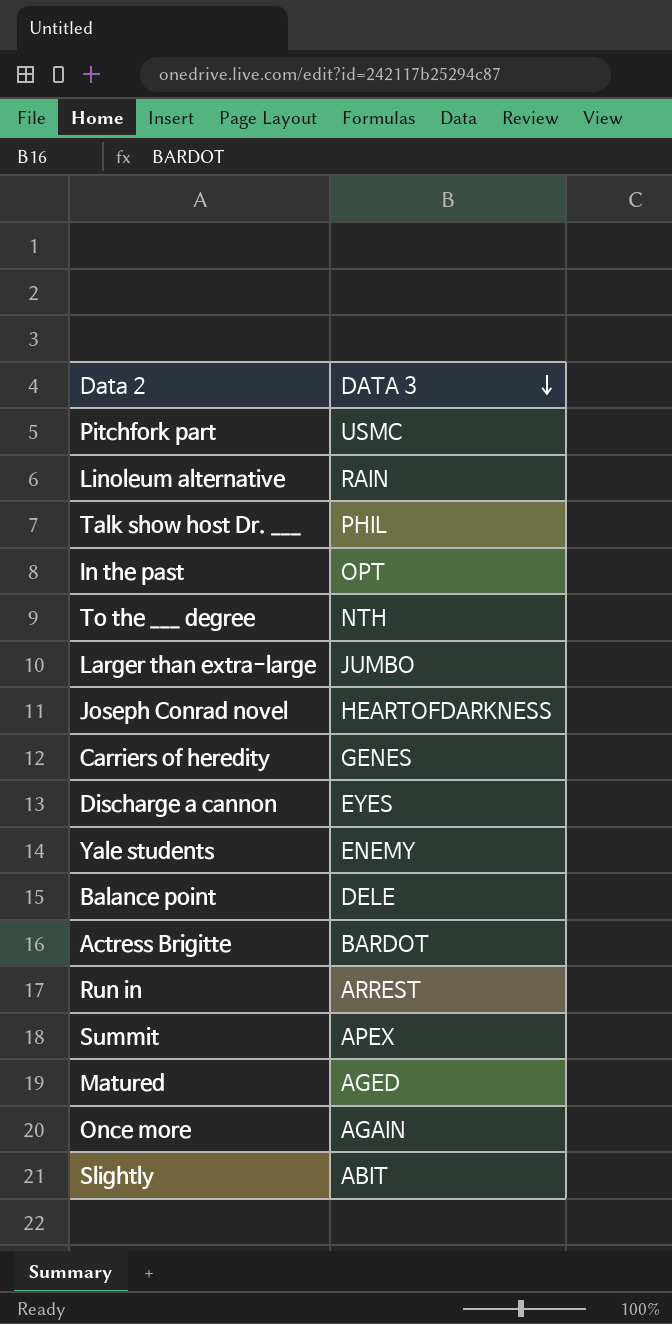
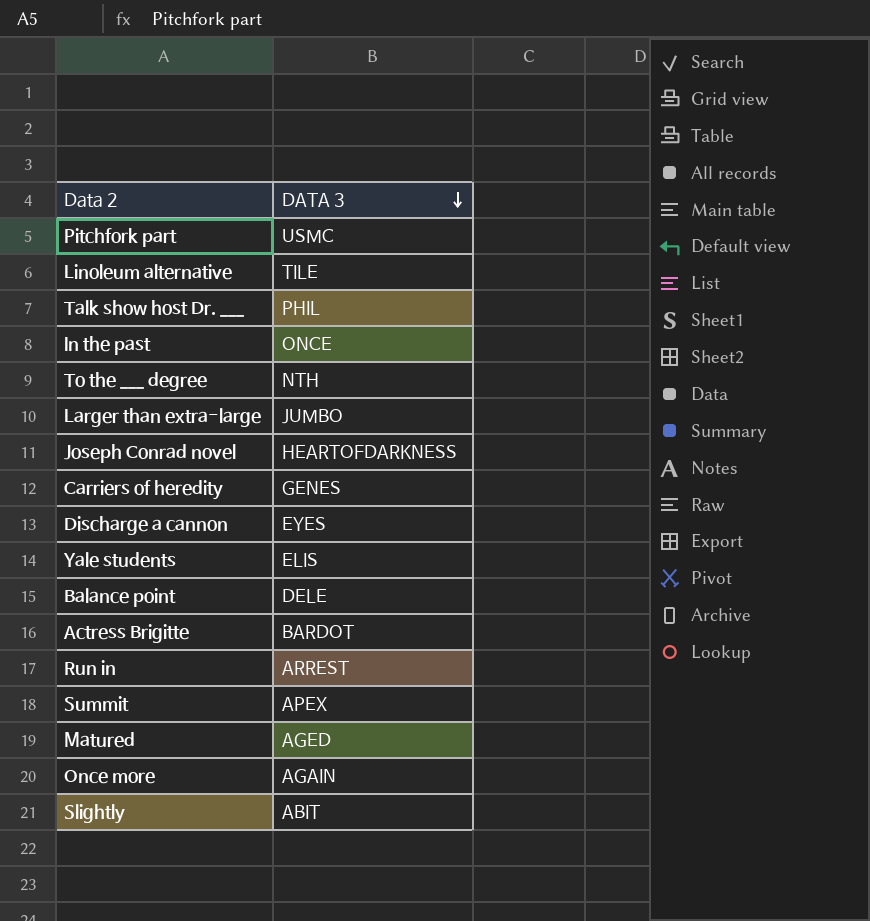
Linoleum alternative | DATA 3: RAIN -> TILE
In the past | DATA 3: OPT -> ONCE
Yale students | DATA 3: ENEMY -> ELIS

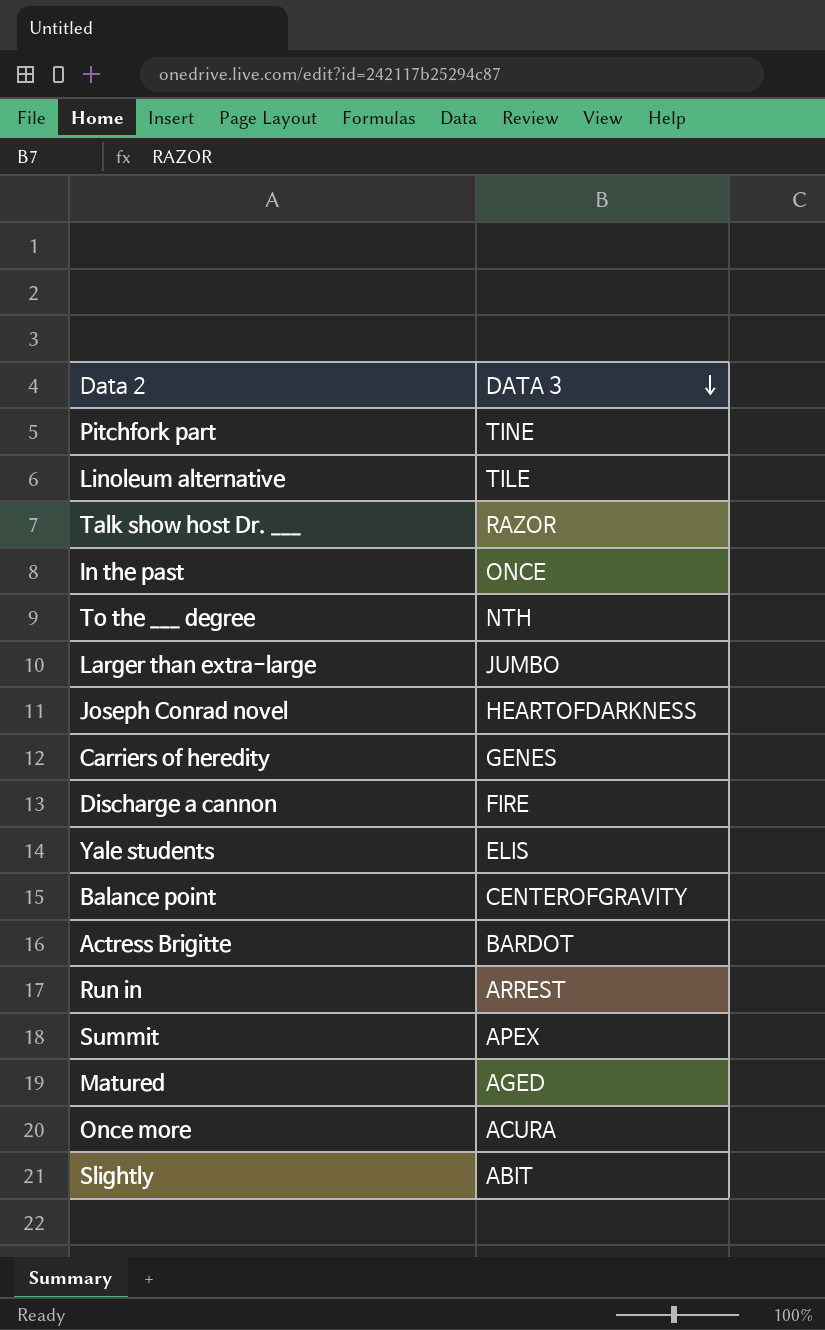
Pitchfork part | DATA 3: USMC -> TINE
Talk show host Dr. ___ | DATA 3: PHIL -> RAZOR
Discharge a cannon | DATA 3: EYES -> FIRE
Balance point | DATA 3: DELE -> CENTEROFGRAVITY
Once more | DATA 3: AGAIN -> ACURA

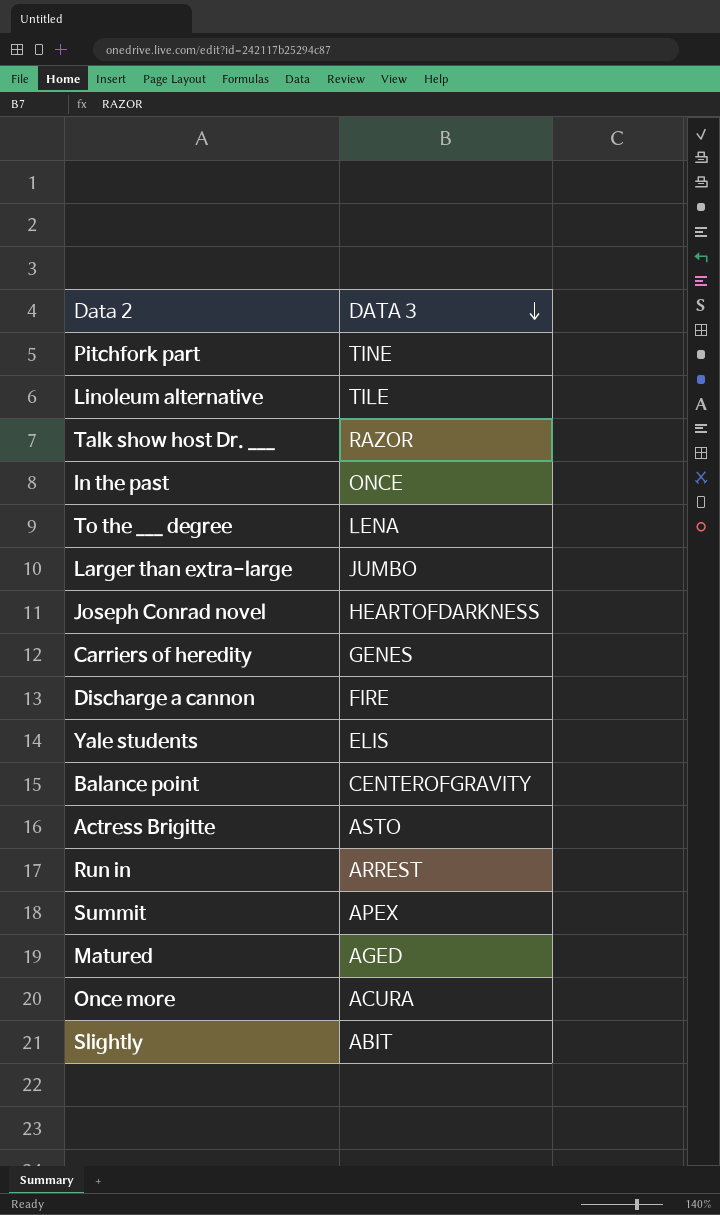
To the ___ degree | DATA 3: NTH -> LENA
Actress Brigitte | DATA 3: BARDOT -> ASTO

